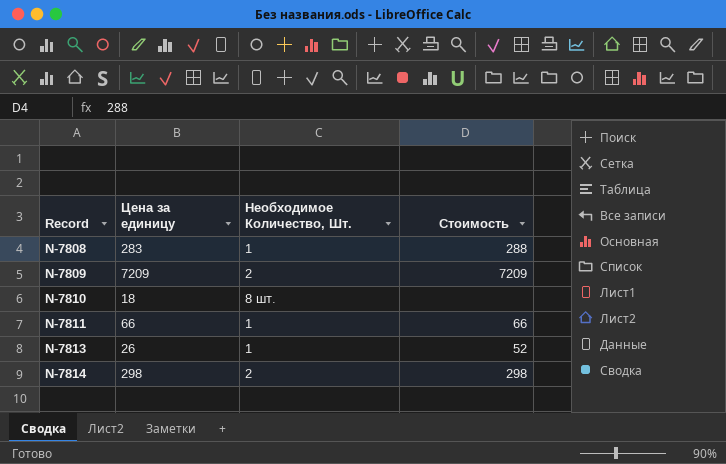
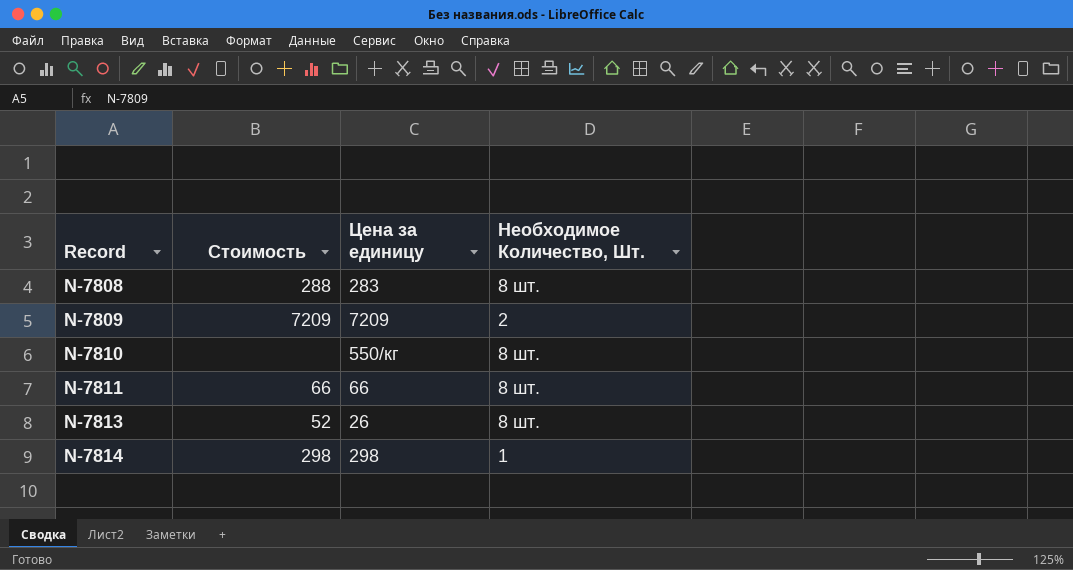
column Стоимость | position: 4 -> 2
N-7808 | Необходимое Количество, Шт.: 1 -> 8 шт.
N-7810 | Цена за единицу: 18 -> 550/кг
N-7811 | Необходимое Количество, Шт.: 1 -> 8 шт.
N-7813 | Необходимое Количество, Шт.: 1 -> 8 шт.
N-7814 | Необходимое Количество, Шт.: 2 -> 1

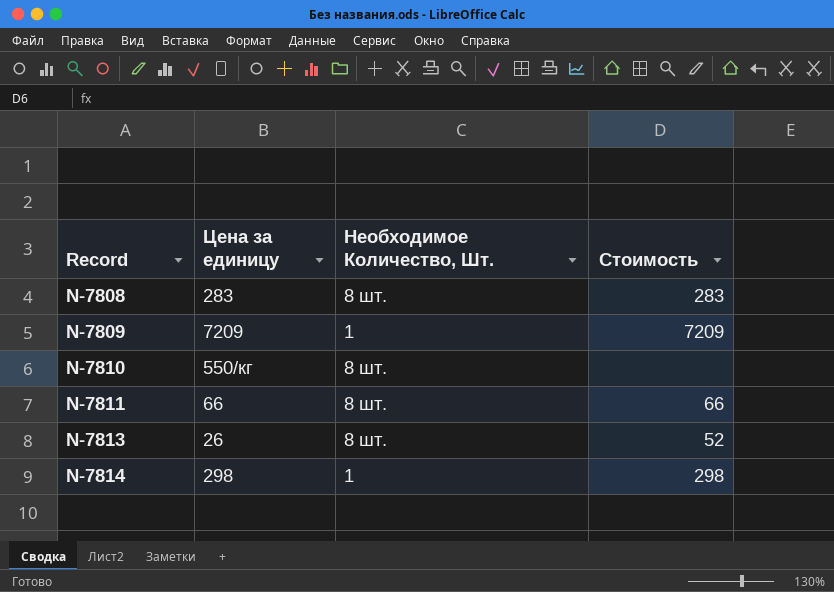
column Стоимость | position: 2 -> 4
N-7808 | Стоимость: 288 -> 283
N-7809 | Необходимое Количество, Шт.: 2 -> 1

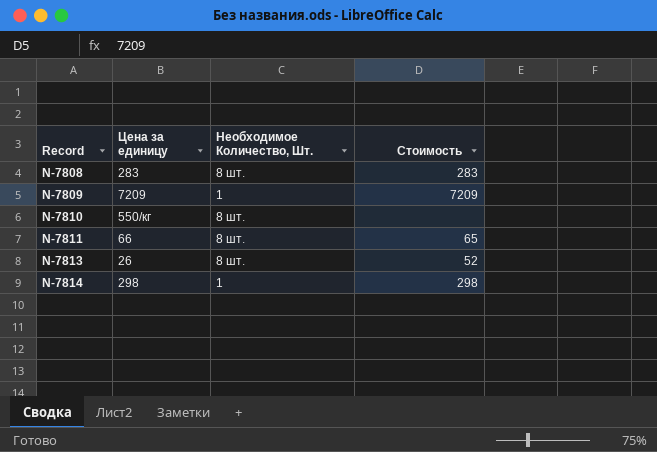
N-7811 | Стоимость: 66 -> 65

